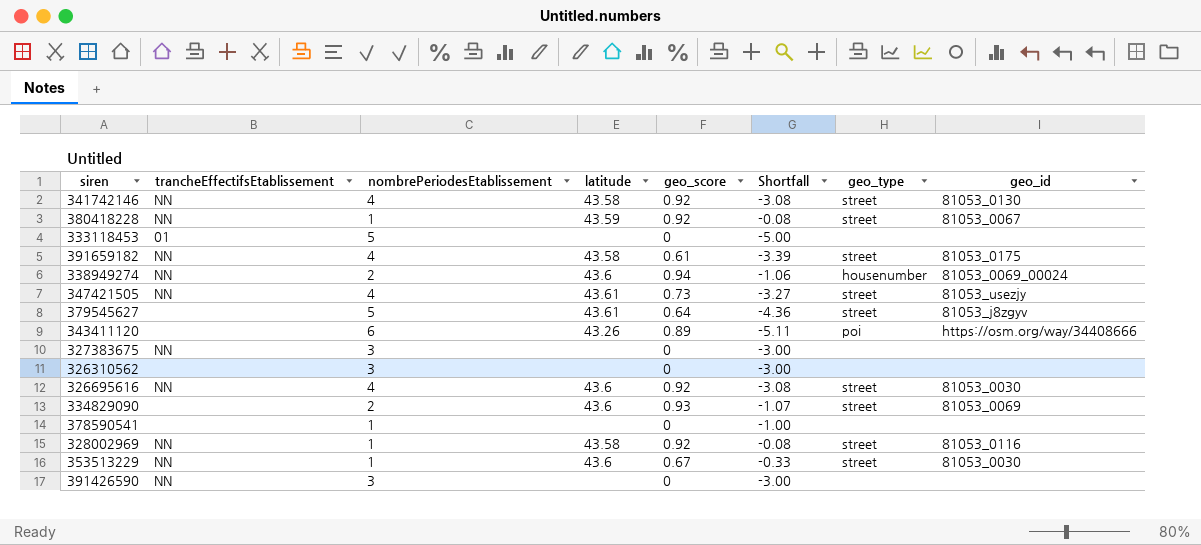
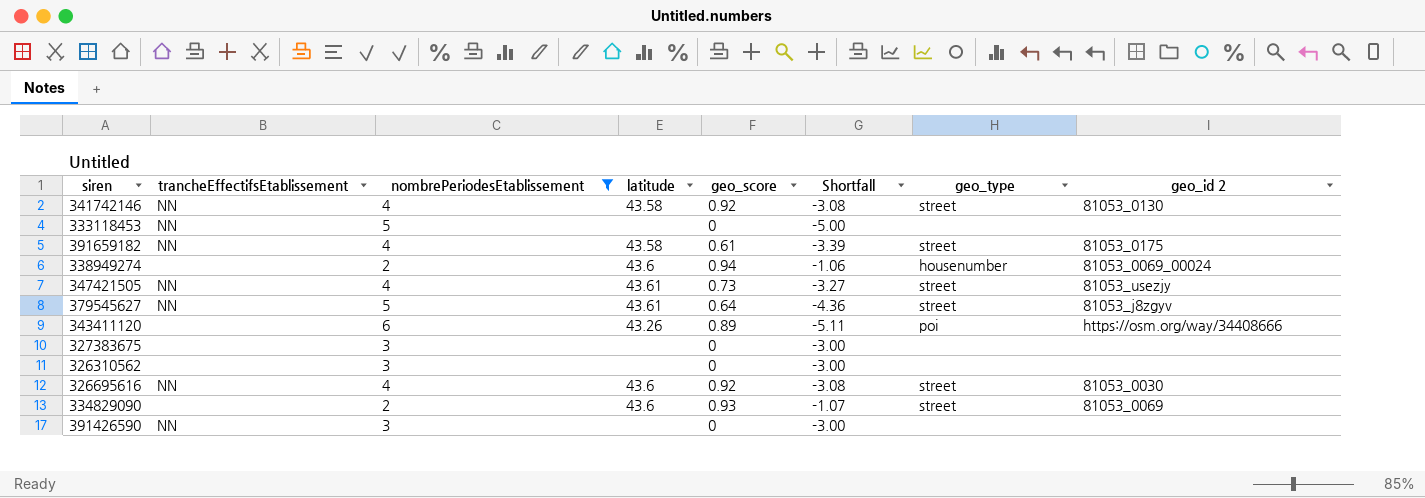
filter: none -> nombrePeriodesEtablissement != 1
column name: geo_id -> geo_id 2
333118453 | trancheEffectifsEtablissement: 01 -> NN
338949274 | trancheEffectifsEtablissement: NN -> none
379545627 | trancheEffectifsEtablissement: none -> NN
327383675 | trancheEffectifsEtablissement: NN -> none

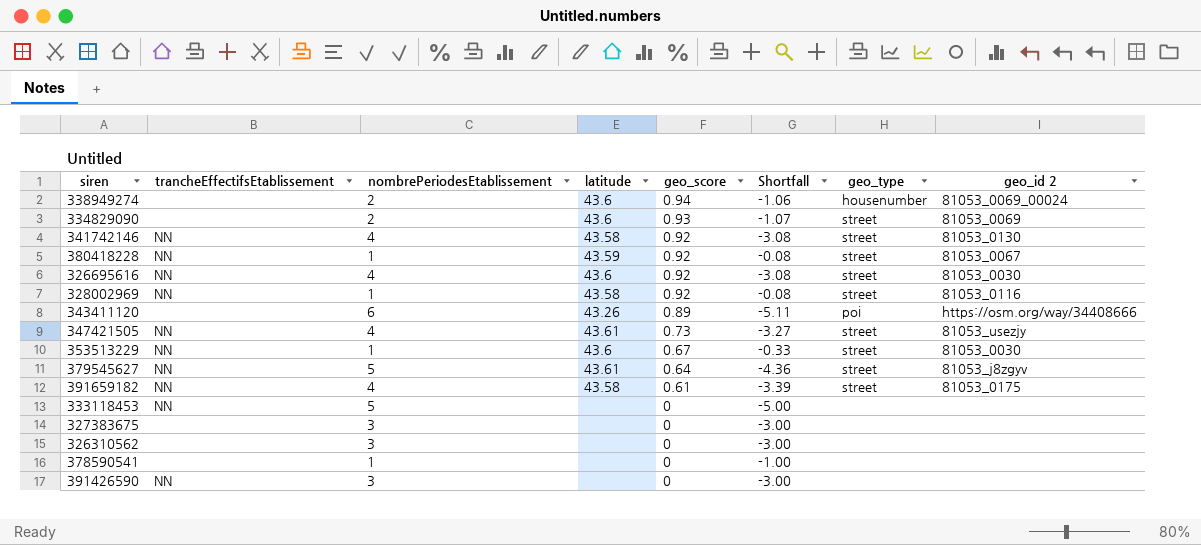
filter: nombrePeriodesEtablissement != 1 -> none
row order: none -> geo_score descending

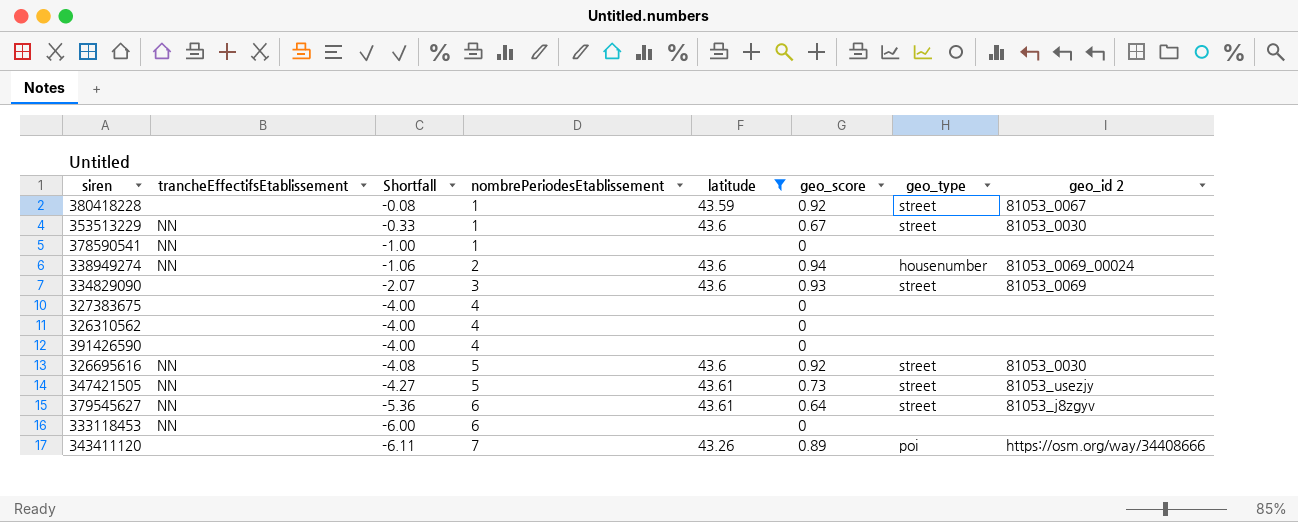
filter: none -> latitude != 43.58
row order: geo_score descending -> Shortfall descending
column Shortfall | position: 6 -> 3
380418228 | trancheEffectifsEtablissement: NN -> none
378590541 | trancheEffectifsEtablissement: none -> NN
338949274 | trancheEffectifsEtablissement: none -> NN
334829090 | Shortfall: -1.07 -> -2.07
334829090 | nombrePeriodesEtablissement: 2 -> 3
327383675 | Shortfall: -3.00 -> -4.00
327383675 | nombrePeriodesEtablissement: 3 -> 4
326310562 | Shortfall: -3.00 -> -4.00
326310562 | nombrePeriodesEtablissement: 3 -> 4
391426590 | trancheEffectifsEtablissement: NN -> none
391426590 | Shortfall: -3.00 -> -4.00
391426590 | nombrePeriodesEtablissement: 3 -> 4
326695616 | Shortfall: -3.08 -> -4.08
326695616 | nombrePeriodesEtablissement: 4 -> 5
347421505 | Shortfall: -3.27 -> -4.27
347421505 | nombrePeriodesEtablissement: 4 -> 5
379545627 | Shortfall: -4.36 -> -5.36
379545627 | nombrePeriodesEtablissement: 5 -> 6
333118453 | Shortfall: -5.00 -> -6.00
333118453 | nombrePeriodesEtablissement: 5 -> 6
343411120 | Shortfall: -5.11 -> -6.11
343411120 | nombrePeriodesEtablissement: 6 -> 7

